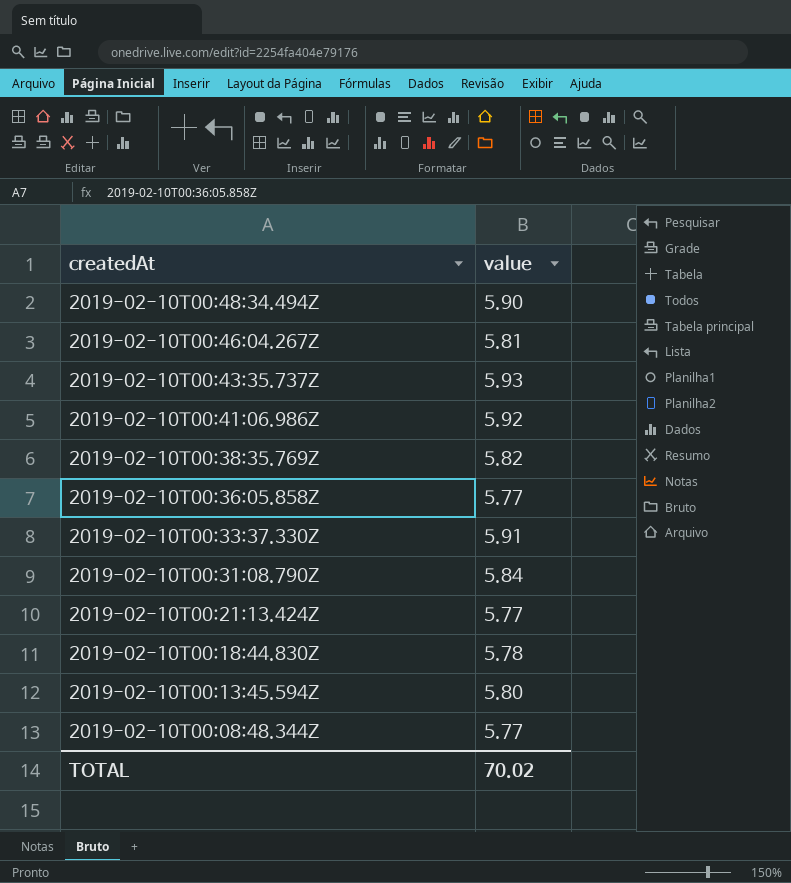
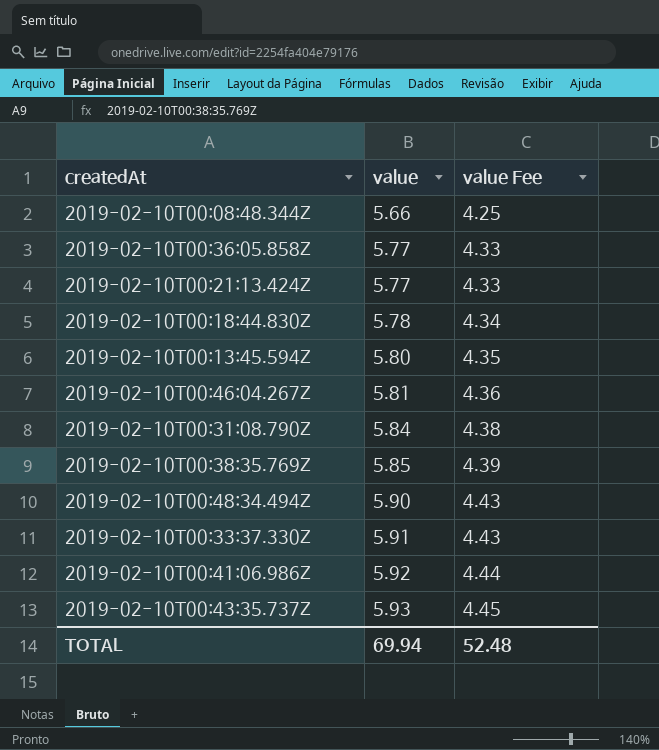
row order: createdAt descending -> value ascending
column value Fee | formula: none -> [value] * 0.75
2019-02-10T00:08:48.344Z | value: 5.77 -> 5.66
2019-02-10T00:38:35.769Z | value: 5.82 -> 5.85
TOTAL | value: 70.02 -> 69.94

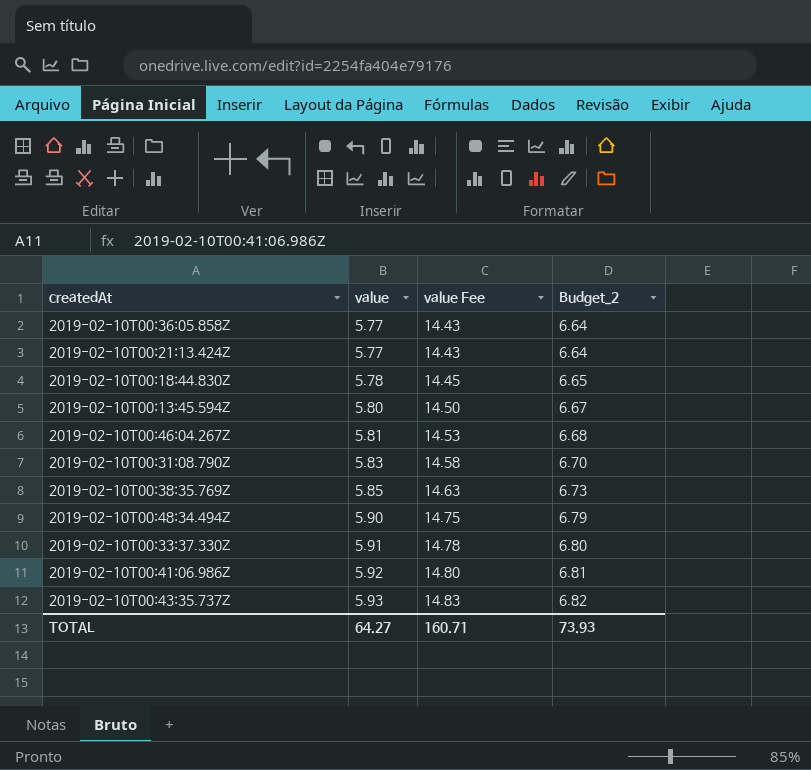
column value Fee | formula: [value] * 0.75 -> [value] * 2.5
column Budget_2 | formula: none -> [value] * 1.15
row 2019-02-10T00:08:48.344Z: 5.66 | 4.25 -> none
2019-02-10T00:31:08.790Z | value: 5.84 -> 5.83
TOTAL | value: 69.94 -> 64.27
TOTAL | value Fee: 52.48 -> 160.71

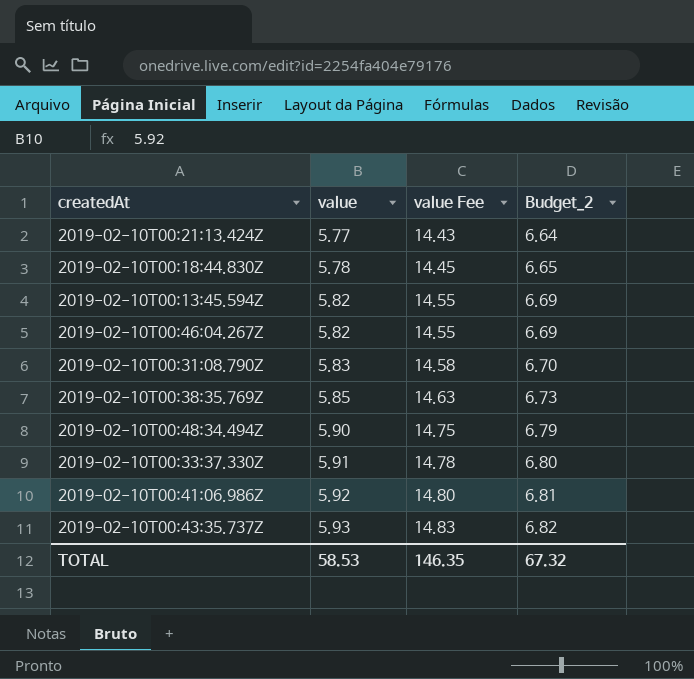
row 2019-02-10T00:36:05.858Z: 5.77 | 14.43 | 6.64 -> none
2019-02-10T00:13:45.594Z | value: 5.80 -> 5.82
2019-02-10T00:13:45.594Z | value Fee: 14.50 -> 14.55
2019-02-10T00:13:45.594Z | Budget_2: 6.67 -> 6.69
2019-02-10T00:46:04.267Z | value: 5.81 -> 5.82
2019-02-10T00:46:04.267Z | value Fee: 14.53 -> 14.55
2019-02-10T00:46:04.267Z | Budget_2: 6.68 -> 6.69
TOTAL | value: 64.27 -> 58.53
TOTAL | value Fee: 160.71 -> 146.35
TOTAL | Budget_2: 73.93 -> 67.32

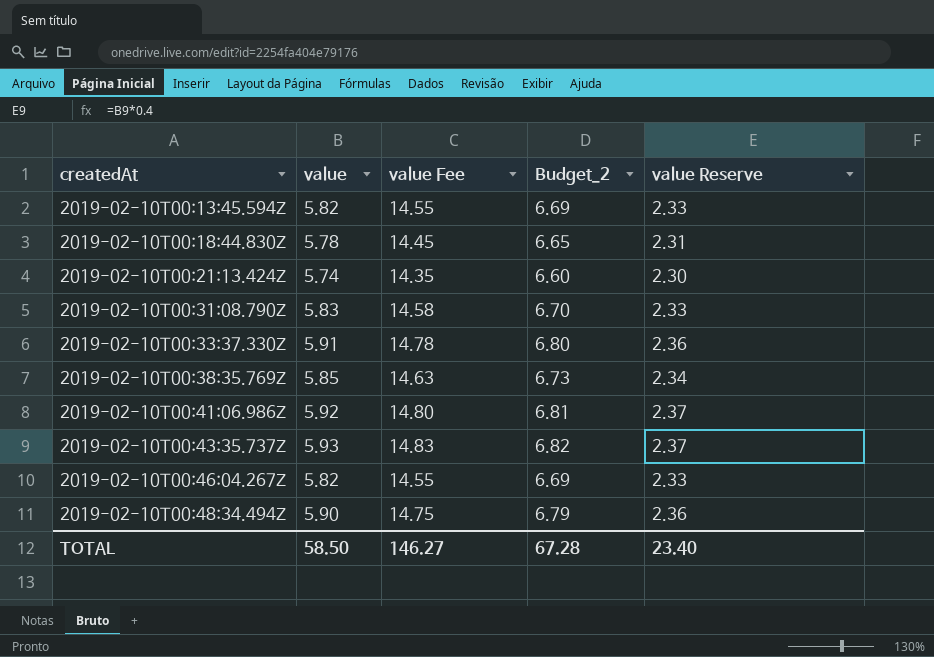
row order: value ascending -> createdAt ascending
column value Reserve | formula: none -> [value] * 0.4
2019-02-10T00:21:13.424Z | value: 5.77 -> 5.74
2019-02-10T00:21:13.424Z | value Fee: 14.43 -> 14.35
2019-02-10T00:21:13.424Z | Budget_2: 6.64 -> 6.60
TOTAL | value: 58.53 -> 58.50
TOTAL | value Fee: 146.35 -> 146.27
TOTAL | Budget_2: 67.32 -> 67.28

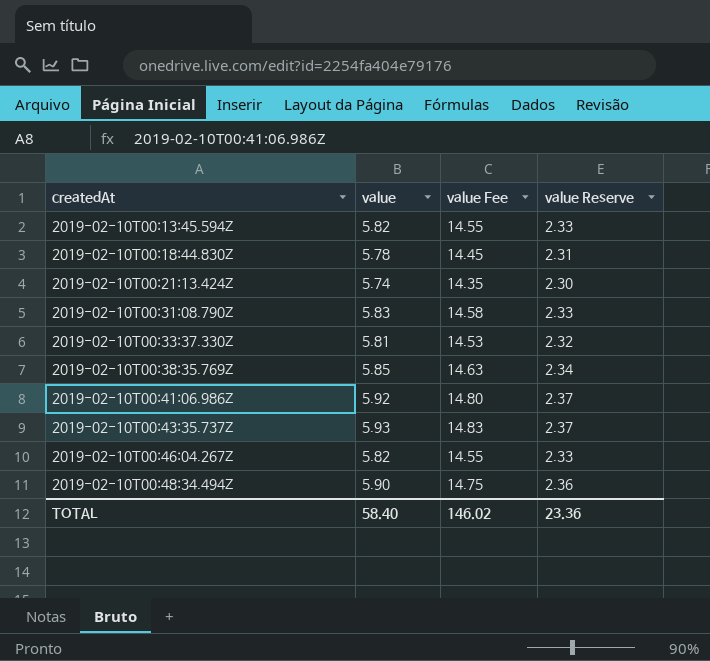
column Budget_2 | formula: [value] * 1.15 -> none
2019-02-10T00:33:37.330Z | value: 5.91 -> 5.81
2019-02-10T00:33:37.330Z | value Fee: 14.78 -> 14.53
2019-02-10T00:33:37.330Z | value Reserve: 2.36 -> 2.32
TOTAL | value: 58.50 -> 58.40
TOTAL | value Fee: 146.27 -> 146.02
TOTAL | value Reserve: 23.40 -> 23.36

